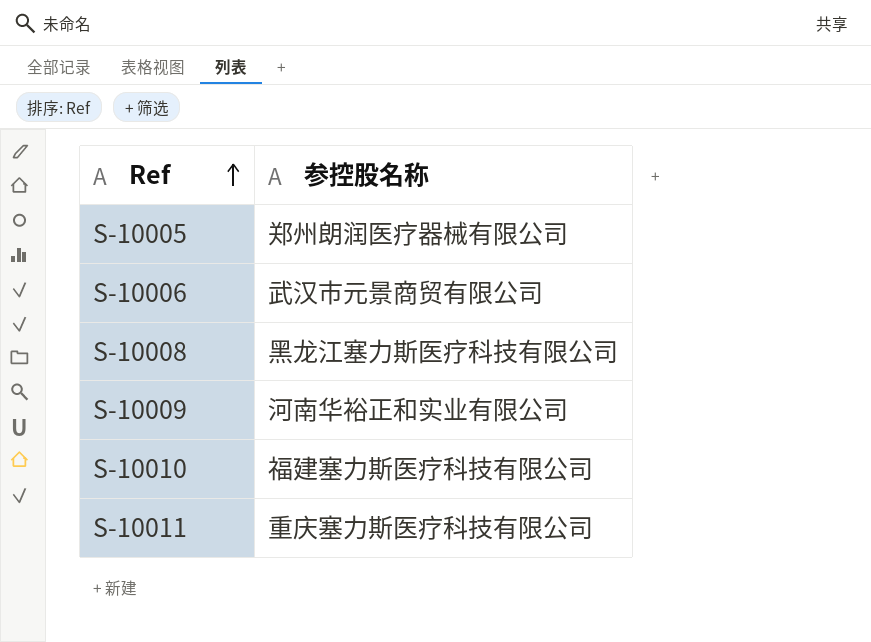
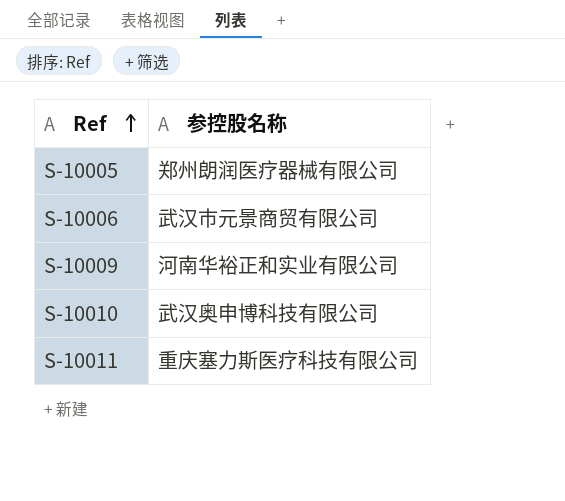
row S-10008: 黑龙江塞力斯医疗科技有限公司 -> none
S-10010 | 参控股名称: 福建塞力斯医疗科技有限公司 -> 武汉奥申博科技有限公司

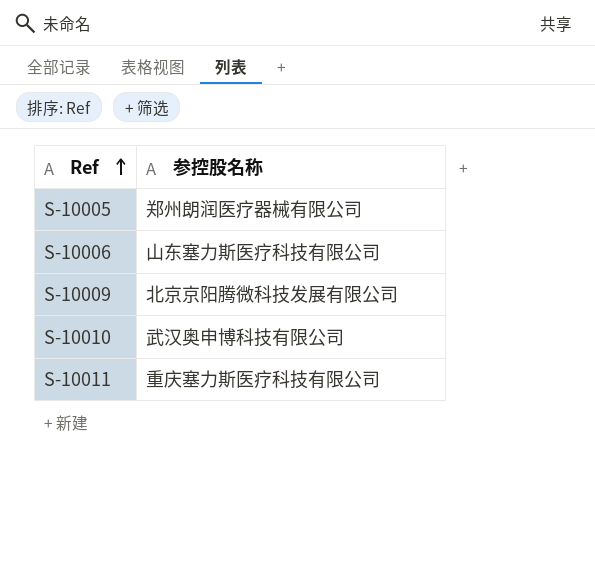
S-10006 | 参控股名称: 武汉市元景商贸有限公司 -> 山东塞力斯医疗科技有限公司
S-10009 | 参控股名称: 河南华裕正和实业有限公司 -> 北京京阳腾微科技发展有限公司

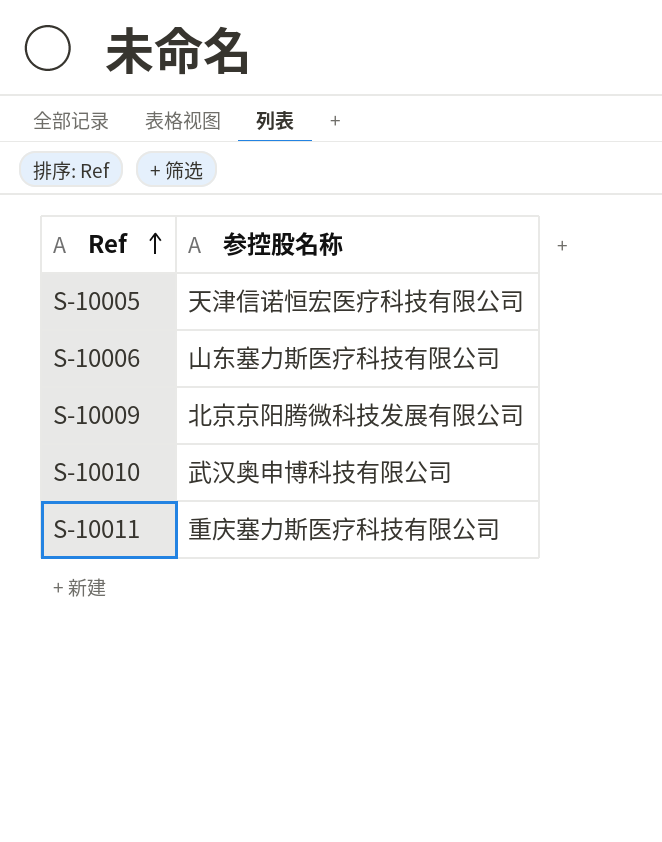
S-10005 | 参控股名称: 郑州朗润医疗器械有限公司 -> 天津信诺恒宏医疗科技有限公司

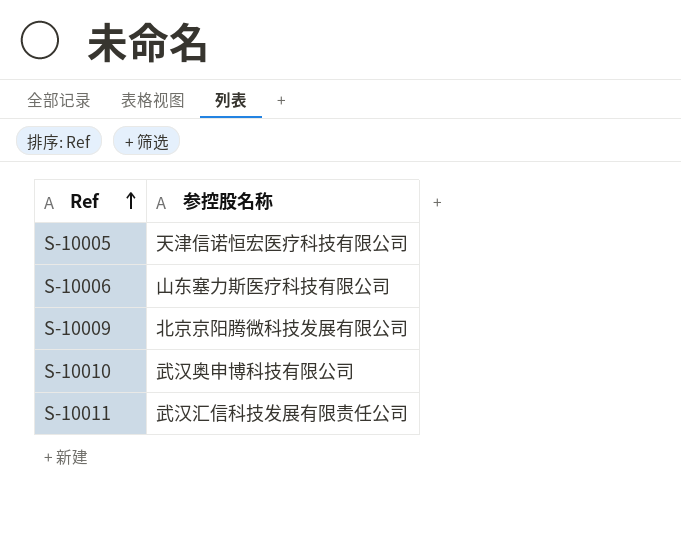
S-10011 | 参控股名称: 重庆塞力斯医疗科技有限公司 -> 武汉汇信科技发展有限责任公司

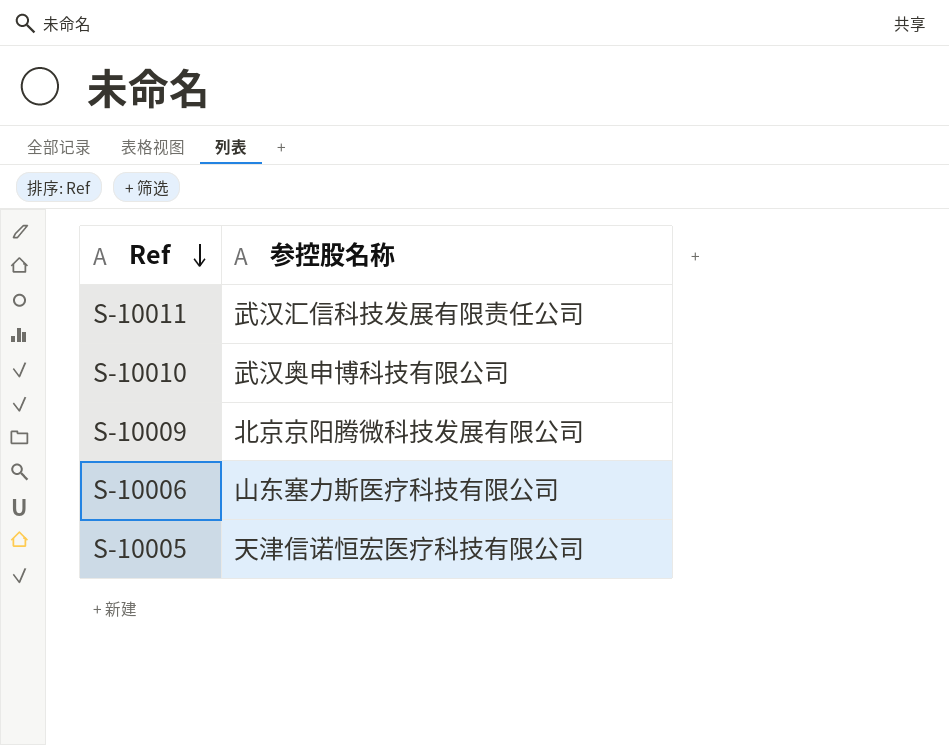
row order: Ref ascending -> Ref descending

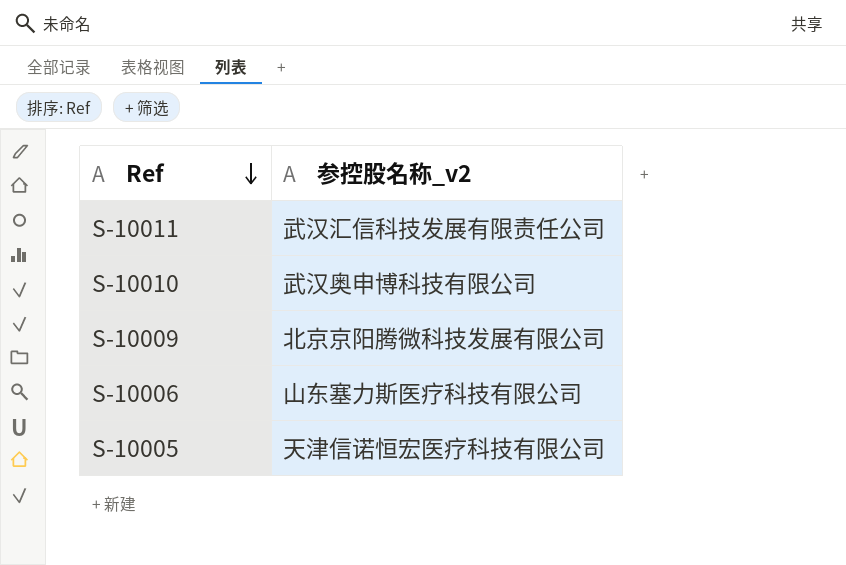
column name: 参控股名称 -> 参控股名称_v2

